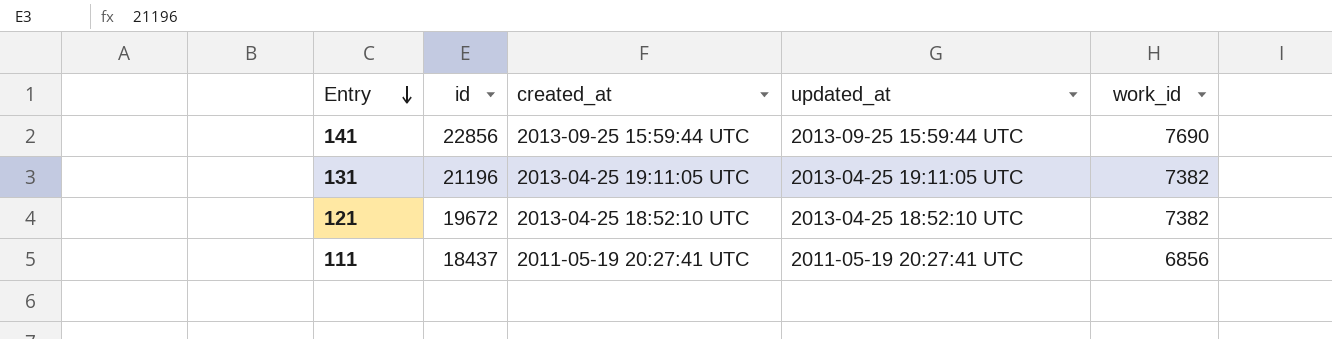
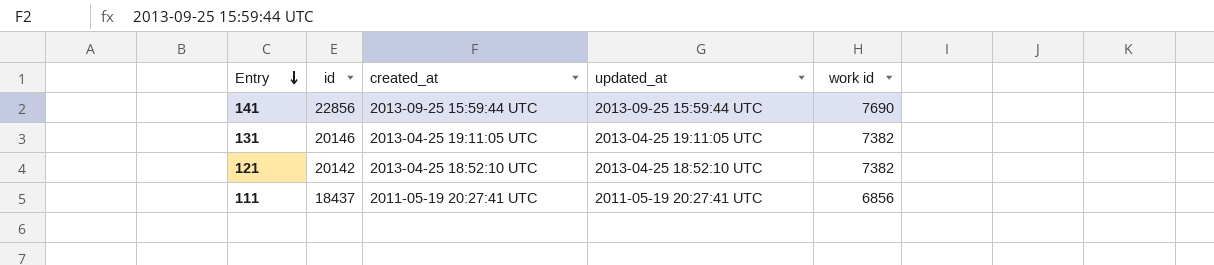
column name: work_id -> work id
131 | id: 21196 -> 20146
121 | id: 19672 -> 20142

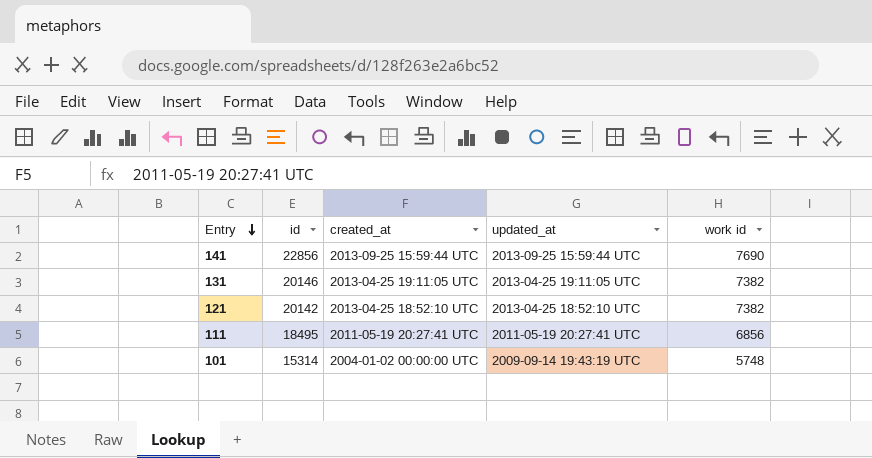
111 | id: 18437 -> 18495
row 101: none -> 15314 | 2004-01-02 00:00:00 UTC | 2009-09-14 19:43:19 UTC | 5748

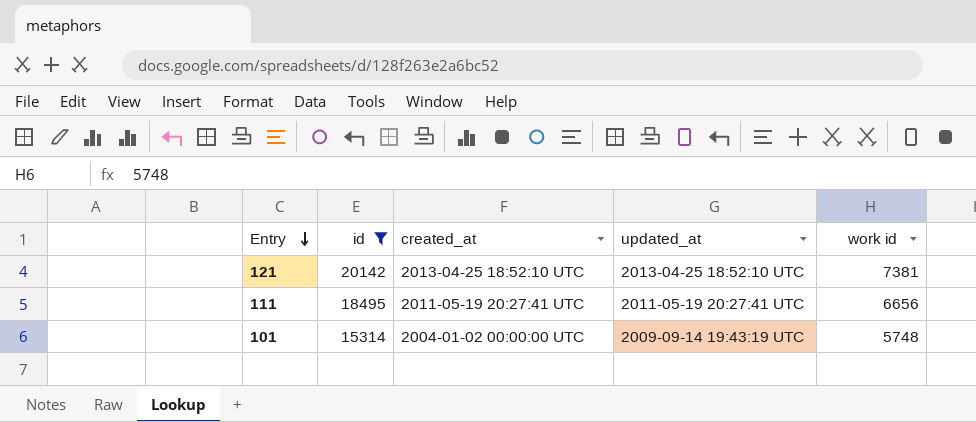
filter: none -> id <= 20142
121 | work id: 7382 -> 7381
111 | work id: 6856 -> 6656

